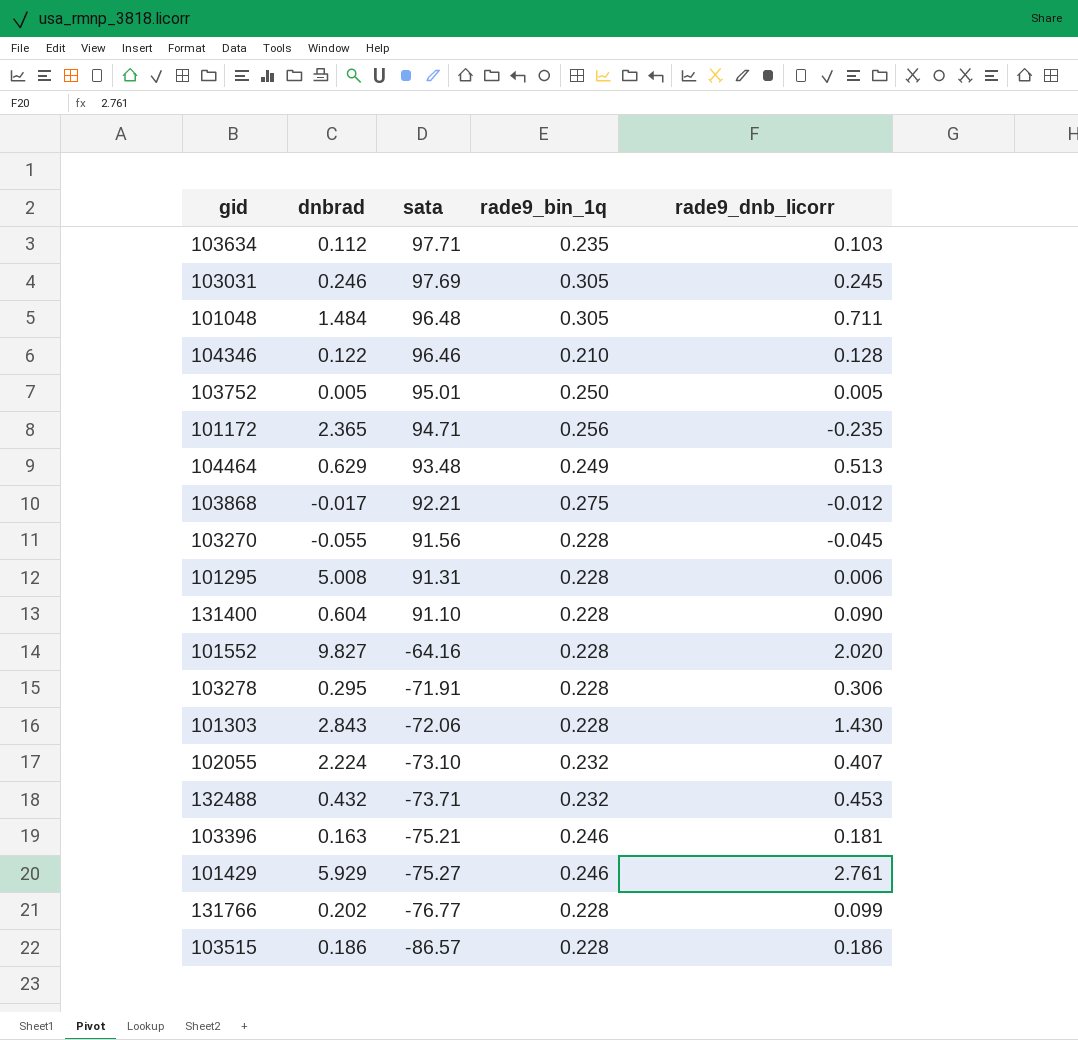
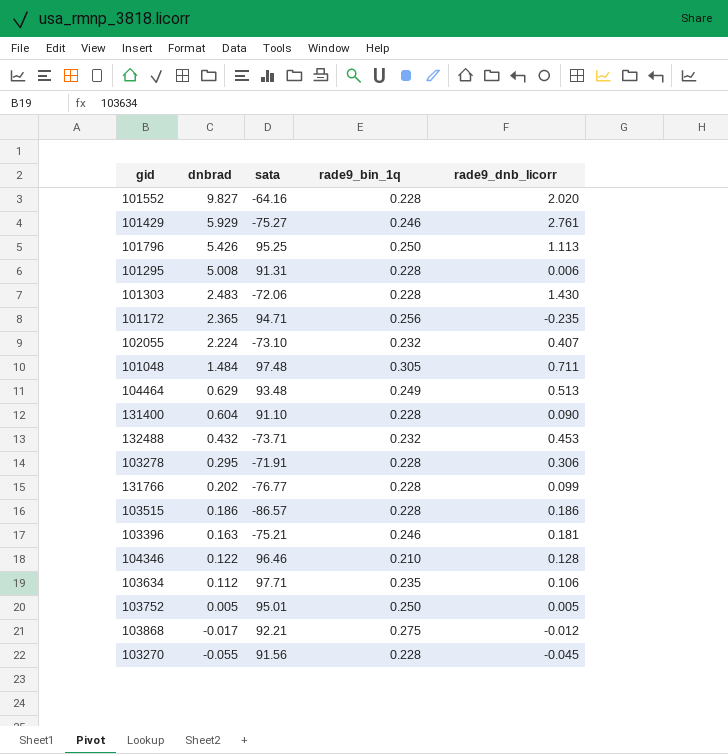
row order: sata descending -> dnbrad descending
row 103031: 0.246 | 97.69 | 0.305 | 0.245 -> none
row 101796: none -> 5.426 | 95.25 | 0.250 | 1.113
101303 | dnbrad: 2.843 -> 2.483
101048 | sata: 96.48 -> 97.48
103634 | rade9_dnb_licorr: 0.103 -> 0.106

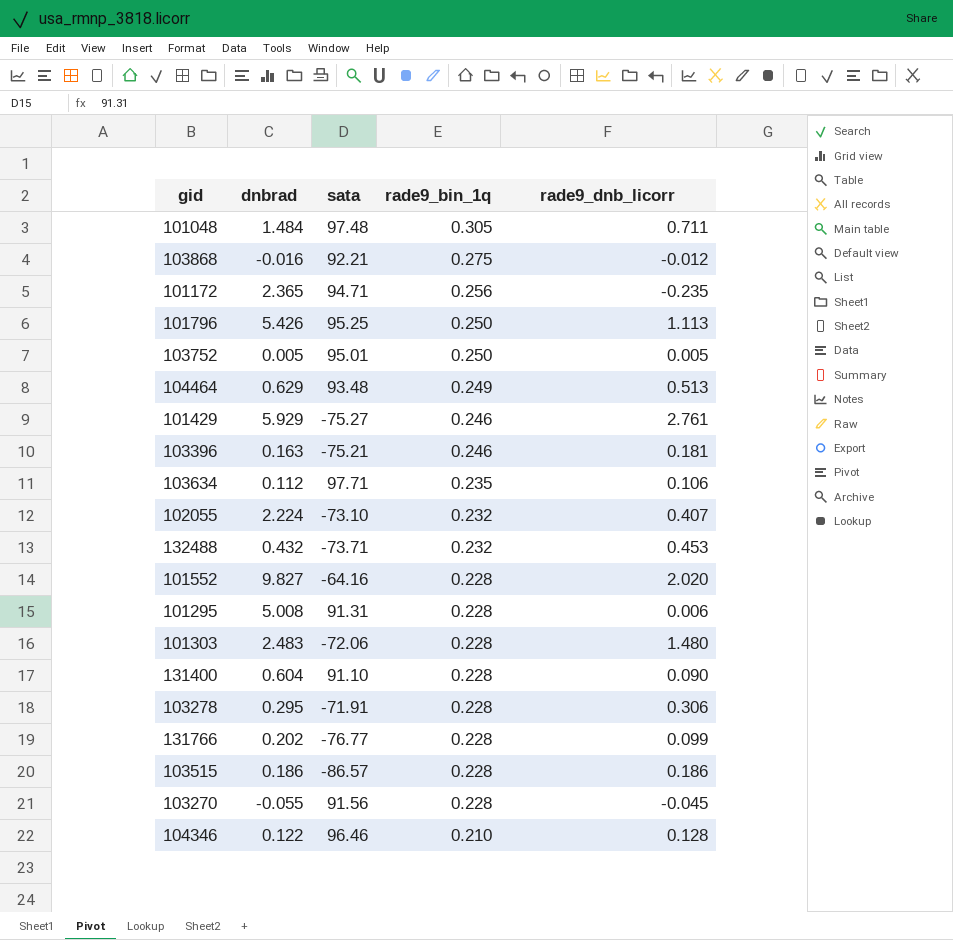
row order: dnbrad descending -> rade9_bin_1q descending
103868 | dnbrad: -0.017 -> -0.016
101303 | rade9_dnb_licorr: 1.430 -> 1.480

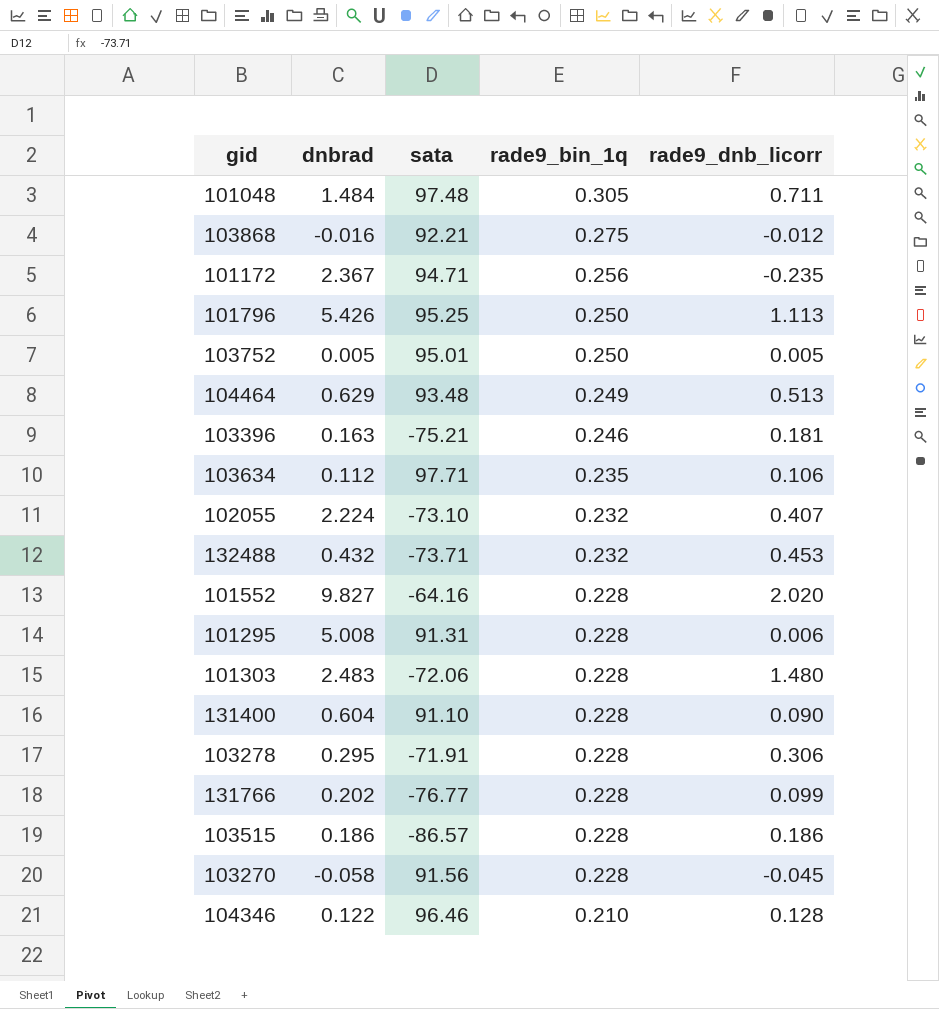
row 101429: 5.929 | -75.27 | 0.246 | 2.761 -> none
101172 | dnbrad: 2.365 -> 2.367
103270 | dnbrad: -0.055 -> -0.058

